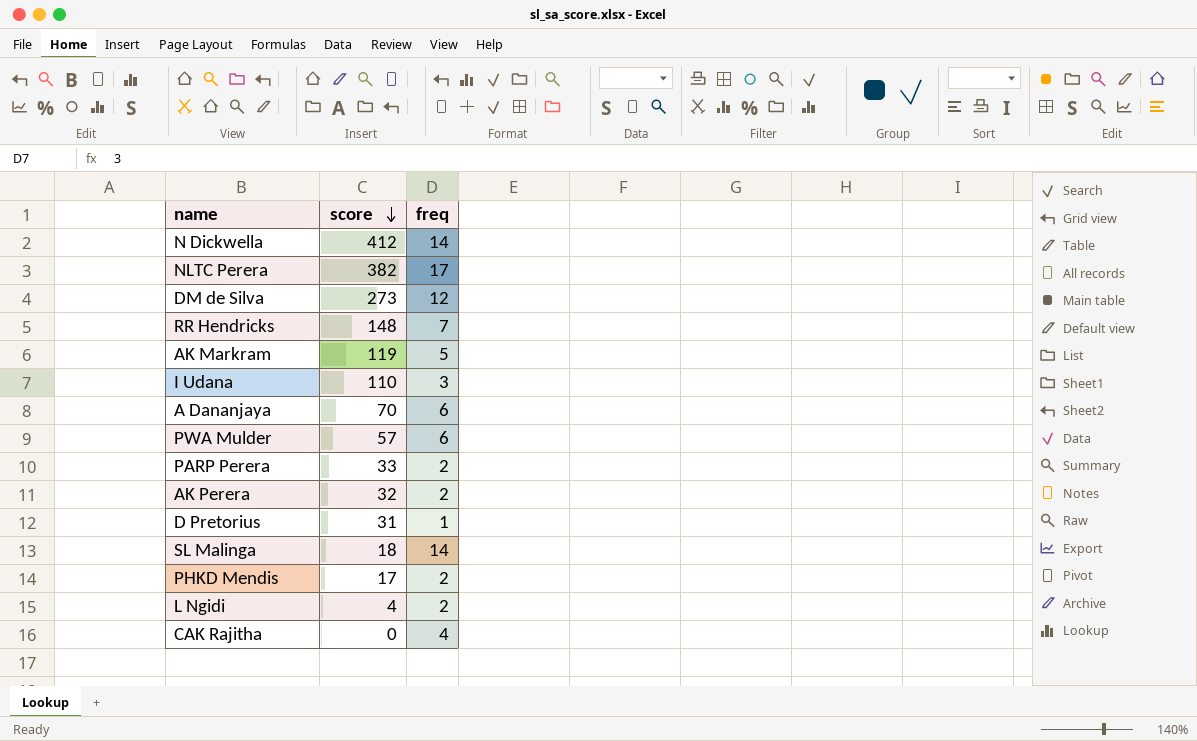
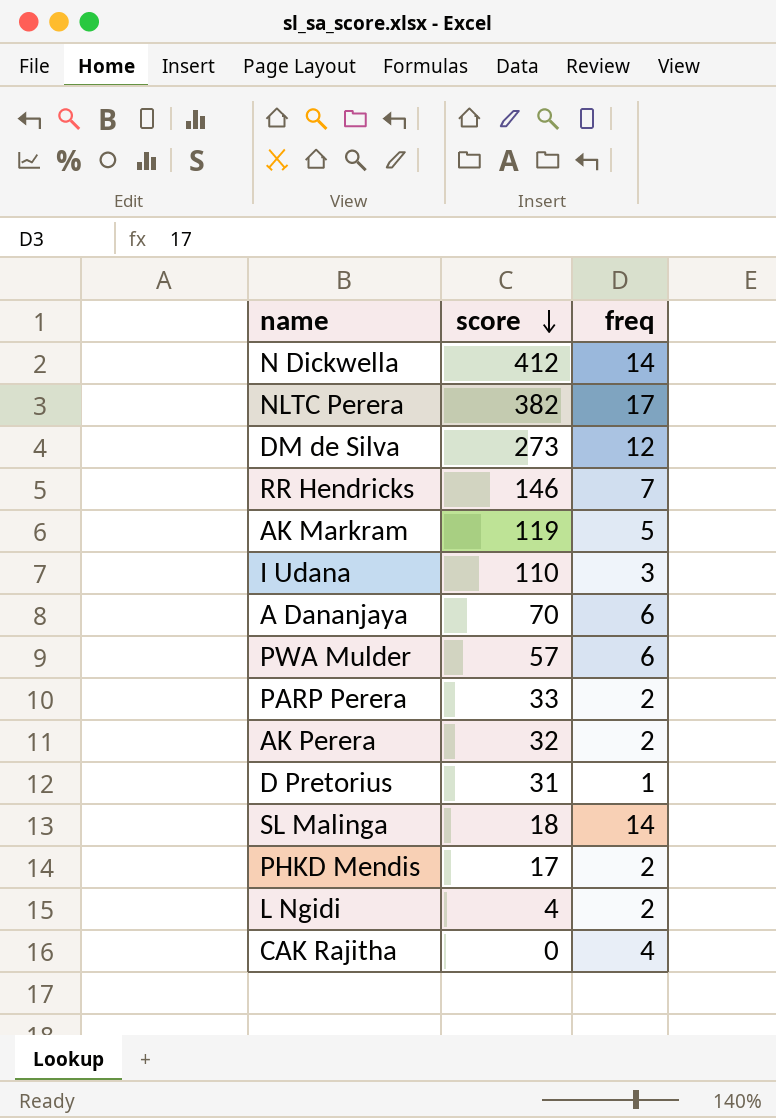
RR Hendricks | score: 148 -> 146

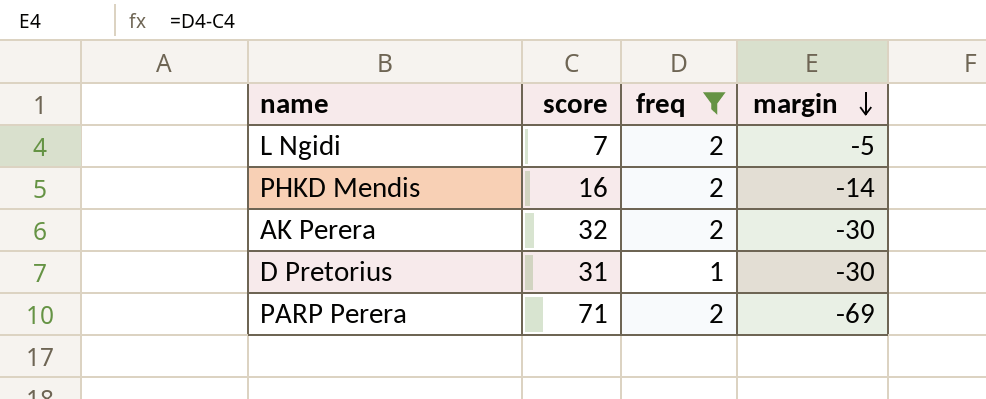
filter: none -> freq <= 2
row order: score descending -> margin descending
column margin | formula: none -> [freq] - [score]
L Ngidi | score: 4 -> 7
PHKD Mendis | score: 17 -> 16
PARP Perera | score: 33 -> 71

